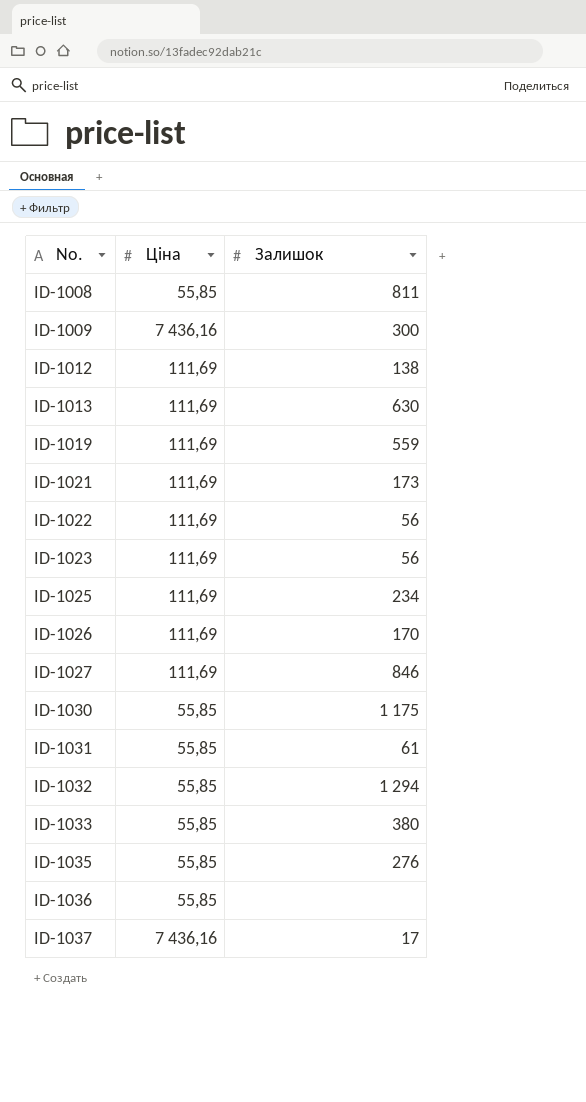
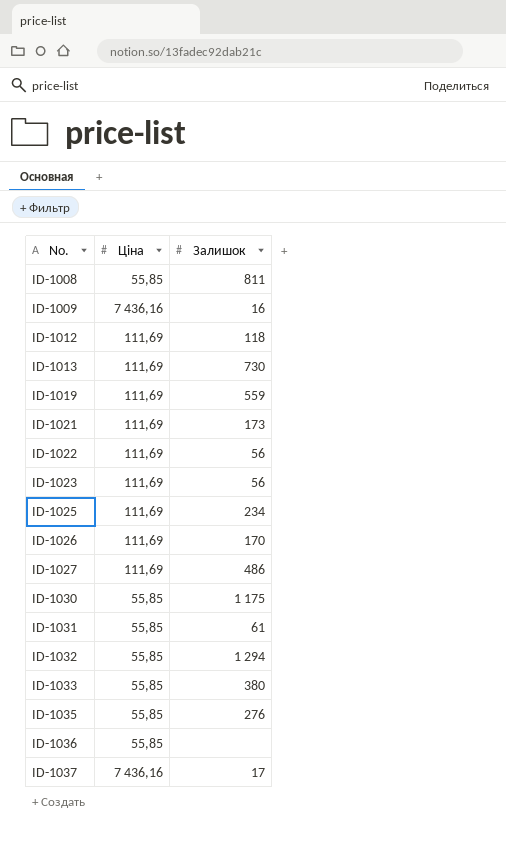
ID-1009 | Залишок: 300 -> 16
ID-1012 | Залишок: 138 -> 118
ID-1013 | Залишок: 630 -> 730
ID-1027 | Залишок: 846 -> 486

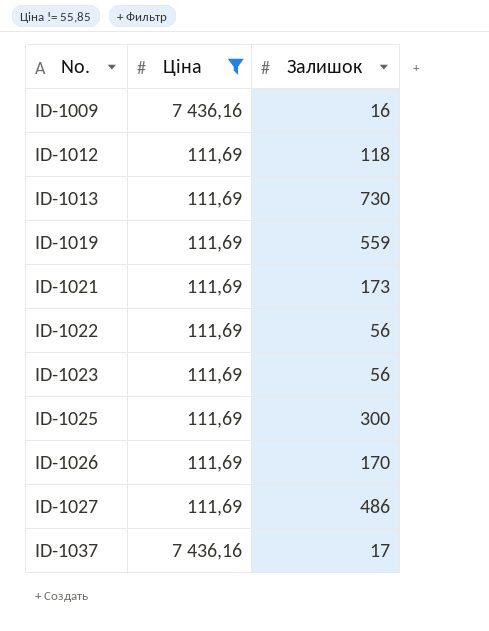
filter: none -> Ціна != 55,85
ID-1025 | Залишок: 234 -> 300

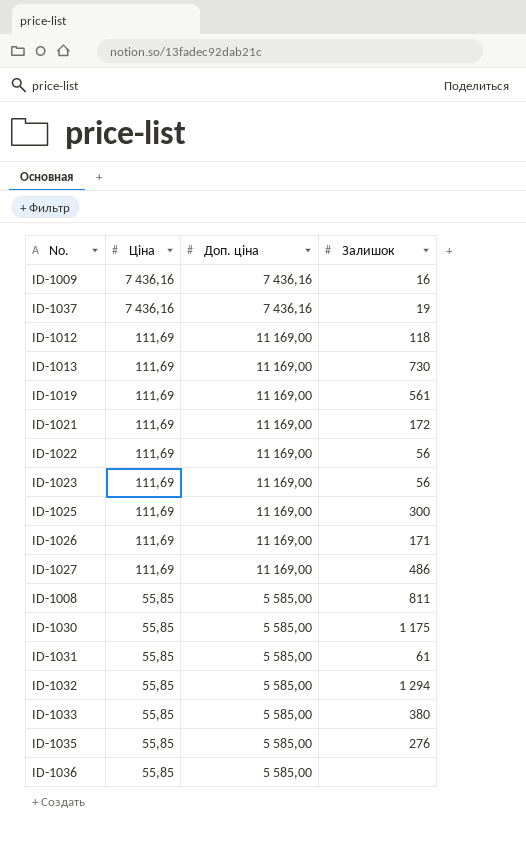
filter: Ціна != 55,85 -> none
row order: No. ascending -> Ціна descending
column Доп. ціна | position: none -> 3
ID-1037 | Залишок: 17 -> 19
ID-1019 | Залишок: 559 -> 561
ID-1021 | Залишок: 173 -> 172
ID-1026 | Залишок: 170 -> 171

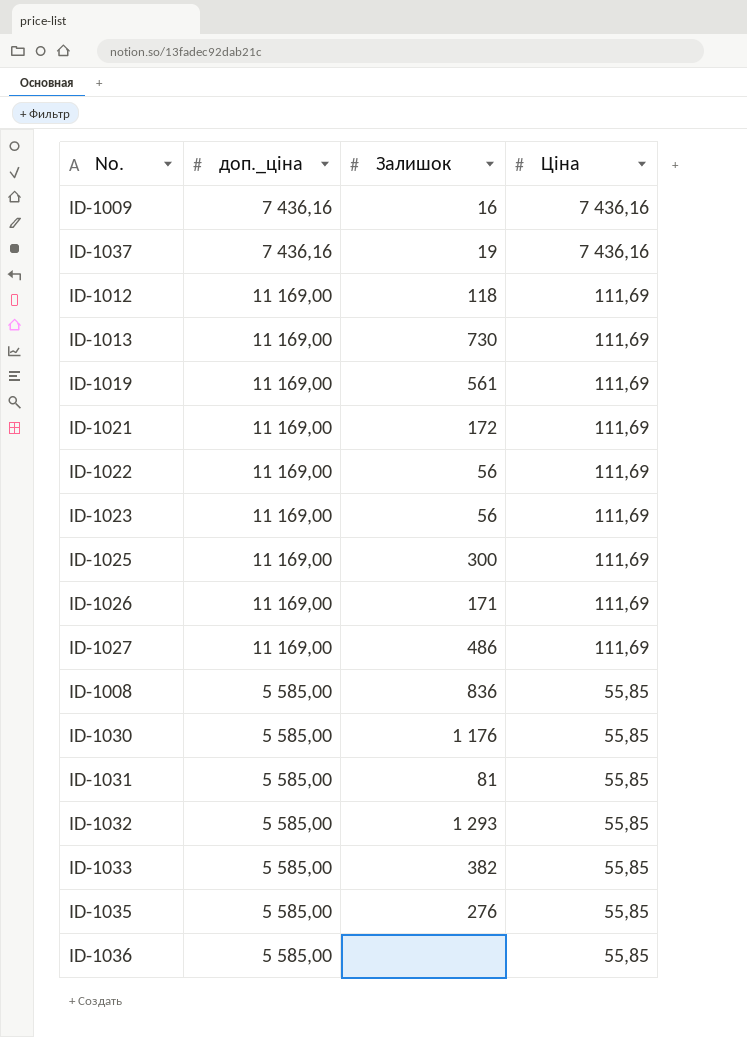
column name: Доп. ціна -> доп._ціна
column Ціна | position: 2 -> 4
ID-1008 | Залишок: 811 -> 836
ID-1030 | Залишок: 1 175 -> 1 176
ID-1031 | Залишок: 61 -> 81
ID-1032 | Залишок: 1 294 -> 1 293
ID-1033 | Залишок: 380 -> 382

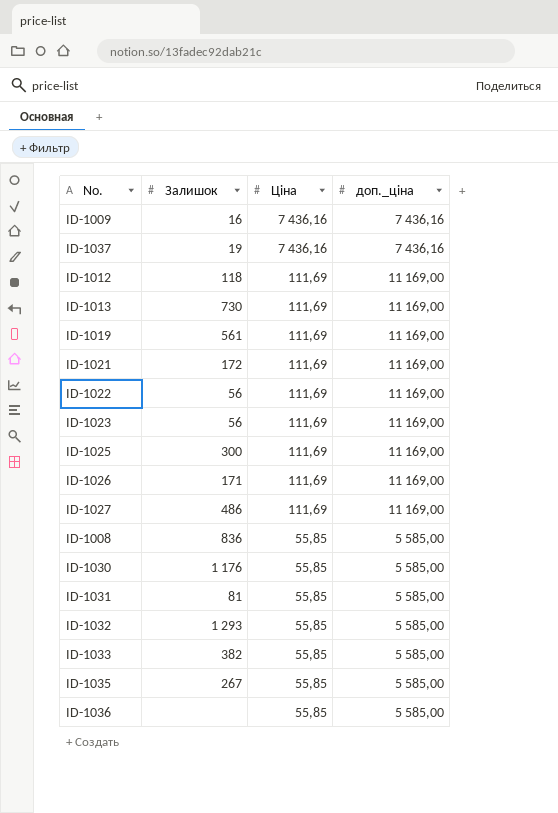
column доп._ціна | position: 2 -> 4
ID-1035 | Залишок: 276 -> 267

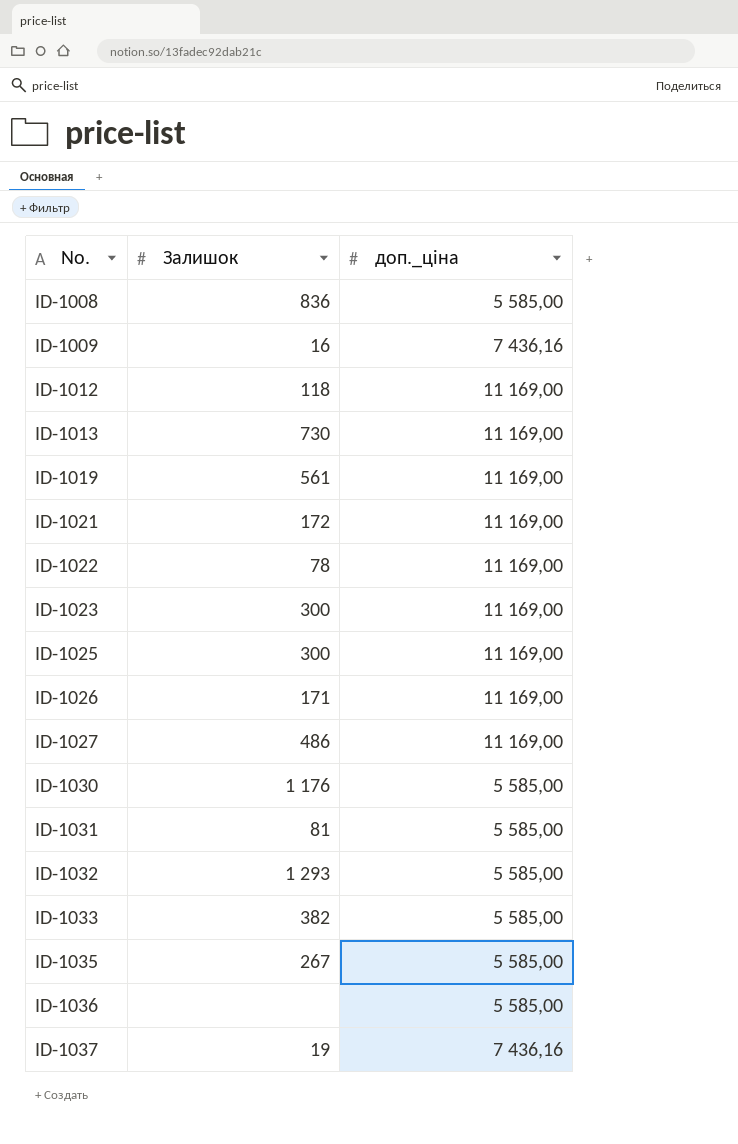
row order: Ціна descending -> No. ascending
column Ціна | position: 3 -> none
ID-1022 | Залишок: 56 -> 78
ID-1023 | Залишок: 56 -> 300

